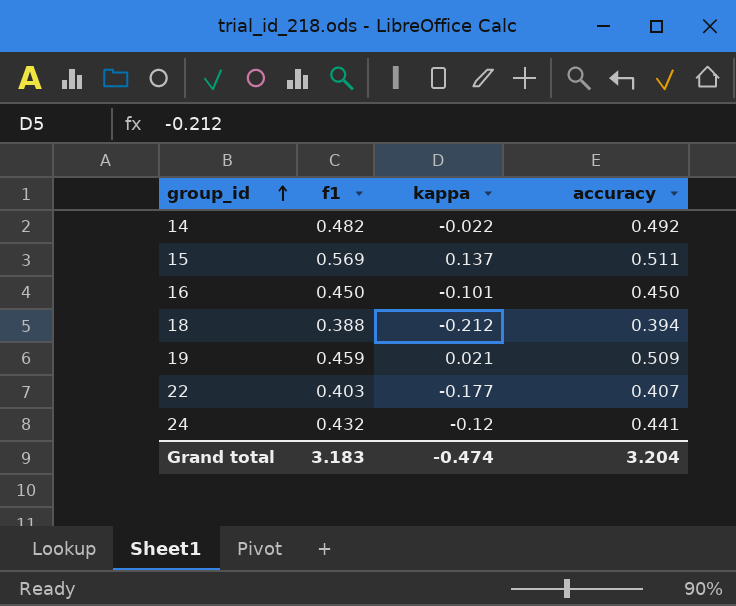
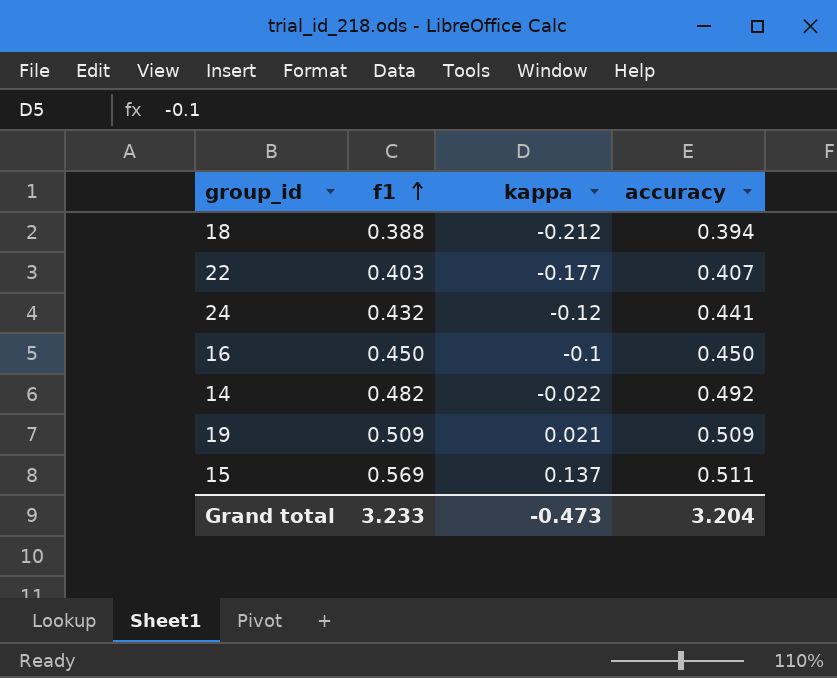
row order: group_id ascending -> f1 ascending
16 | kappa: -0.101 -> -0.1
19 | f1: 0.459 -> 0.509
Grand total | f1: 3.183 -> 3.233
Grand total | kappa: -0.474 -> -0.473

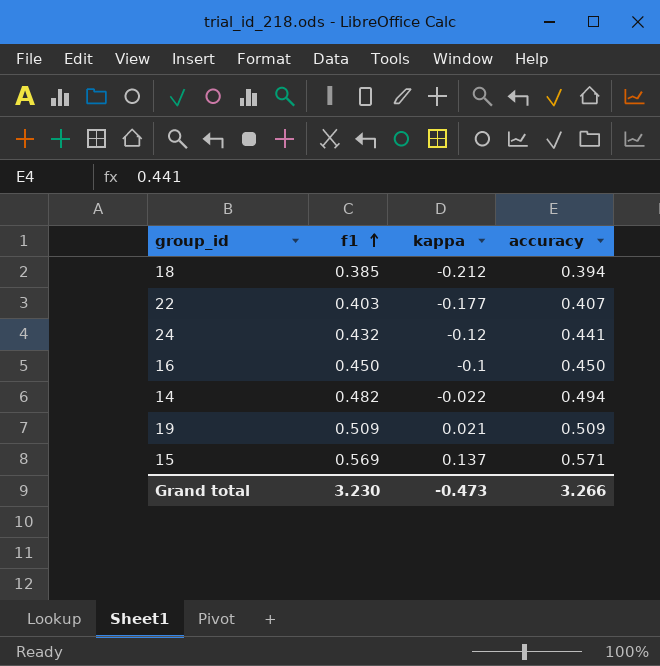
18 | f1: 0.388 -> 0.385
14 | accuracy: 0.492 -> 0.494
15 | accuracy: 0.511 -> 0.571
Grand total | f1: 3.233 -> 3.230
Grand total | accuracy: 3.204 -> 3.266

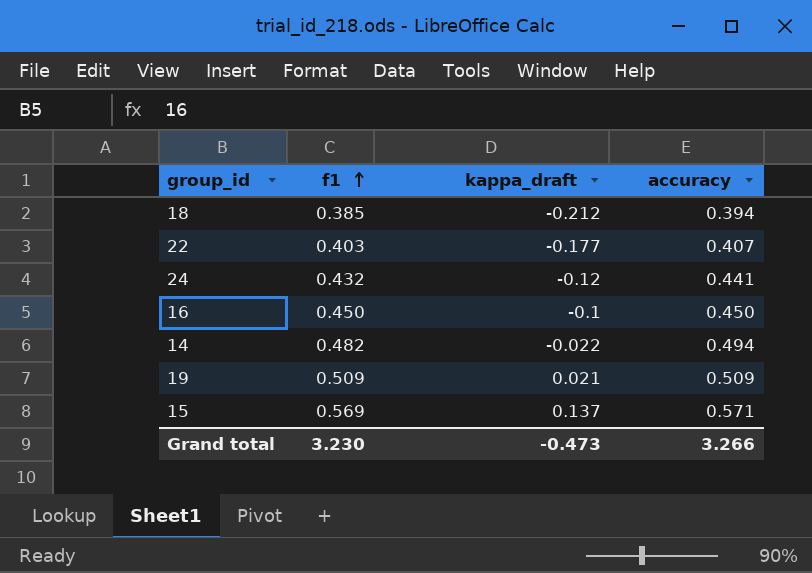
column name: kappa -> kappa_draft

